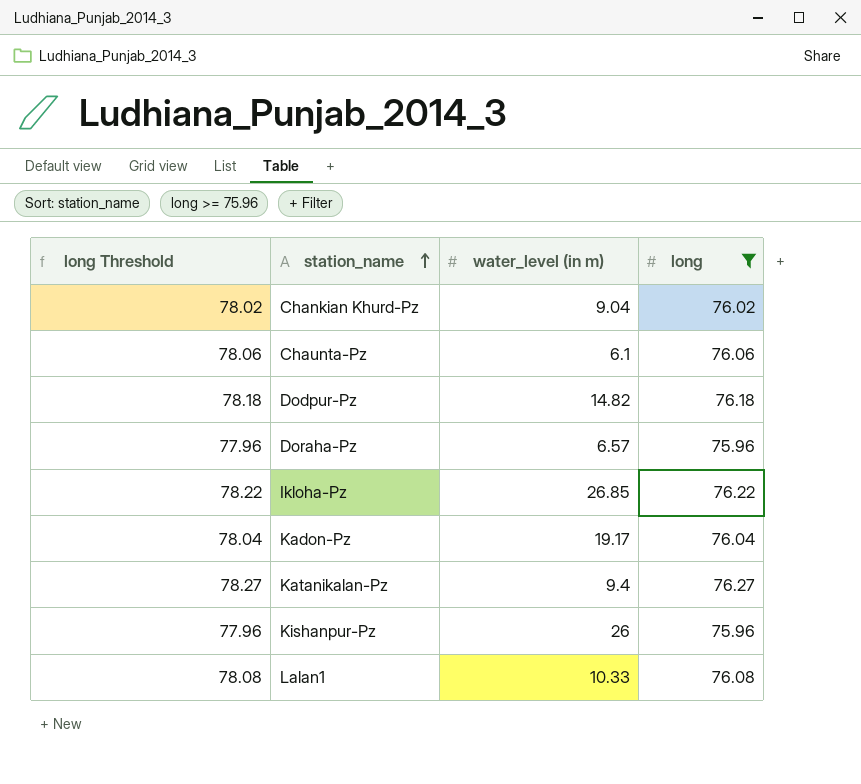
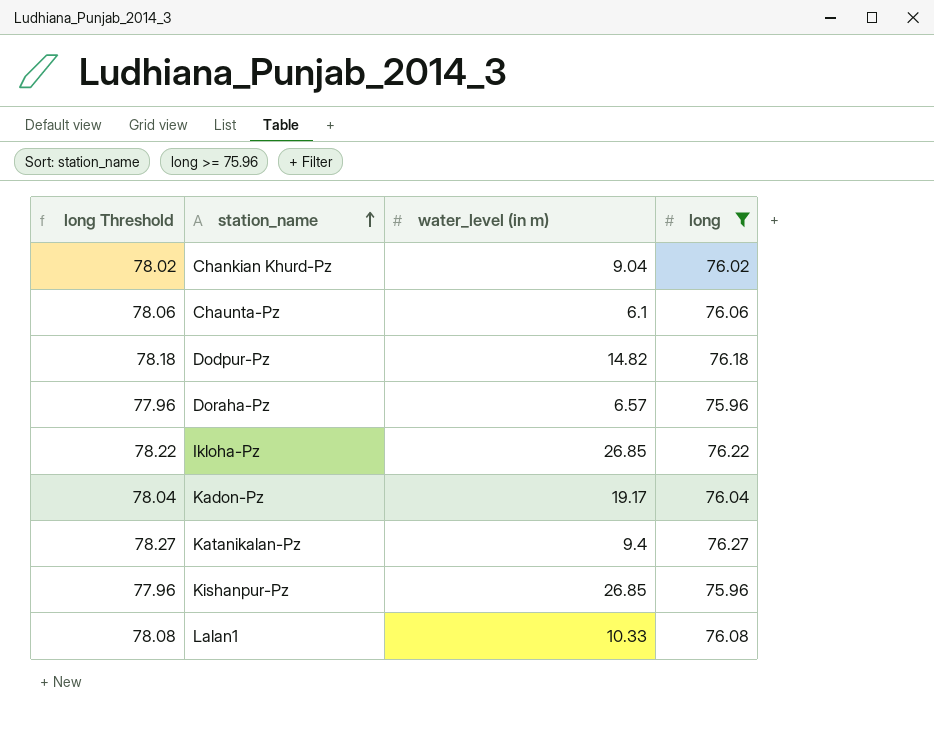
Kishanpur-Pz | water_level (in m): 26 -> 26.85

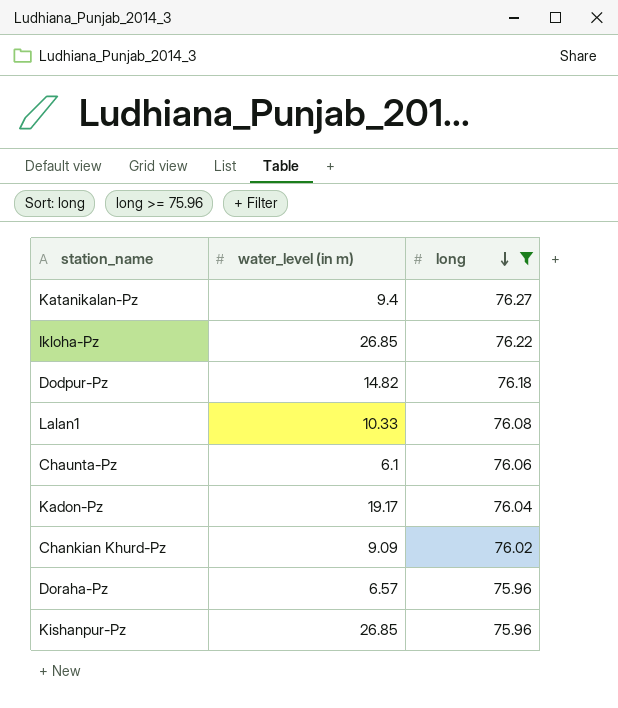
row order: station_name ascending -> long descending
column long Threshold | formula: [long] + 2 -> none
Chankian Khurd-Pz | water_level (in m): 9.04 -> 9.09

